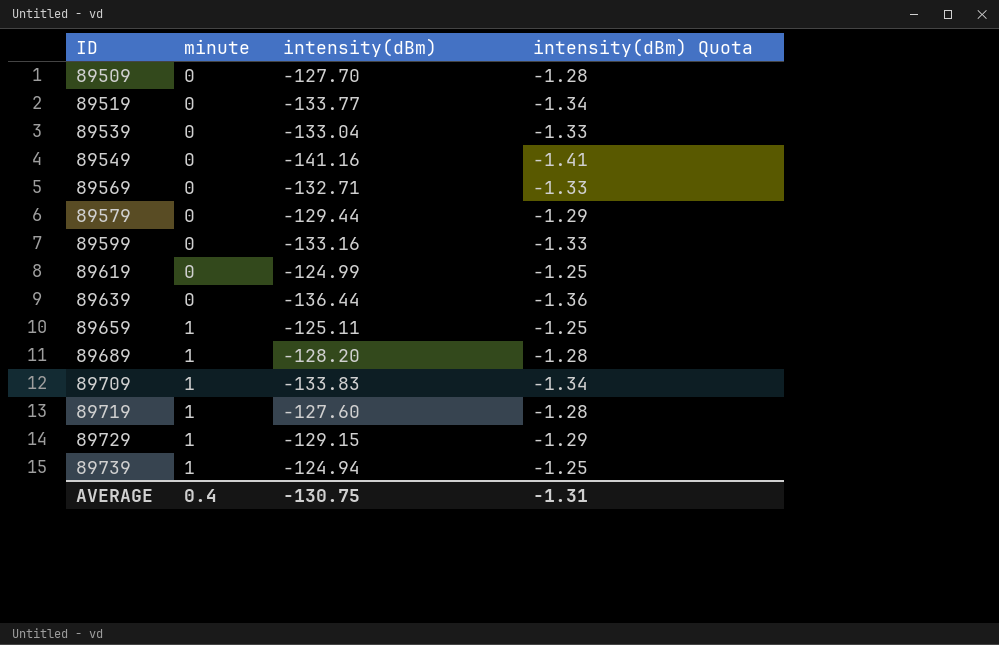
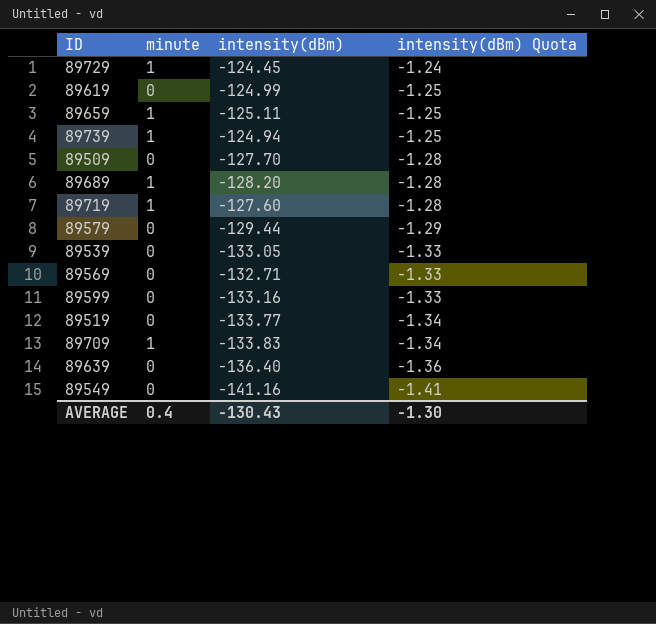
row order: ID ascending -> intensity(dBm) Quota descending
89729 | intensity(dBm): -129.15 -> -124.45
89729 | intensity(dBm) Quota: -1.29 -> -1.24
89539 | intensity(dBm): -133.04 -> -133.05
89639 | intensity(dBm): -136.44 -> -136.40
AVERAGE | intensity(dBm): -130.75 -> -130.43
AVERAGE | intensity(dBm) Quota: -1.31 -> -1.30

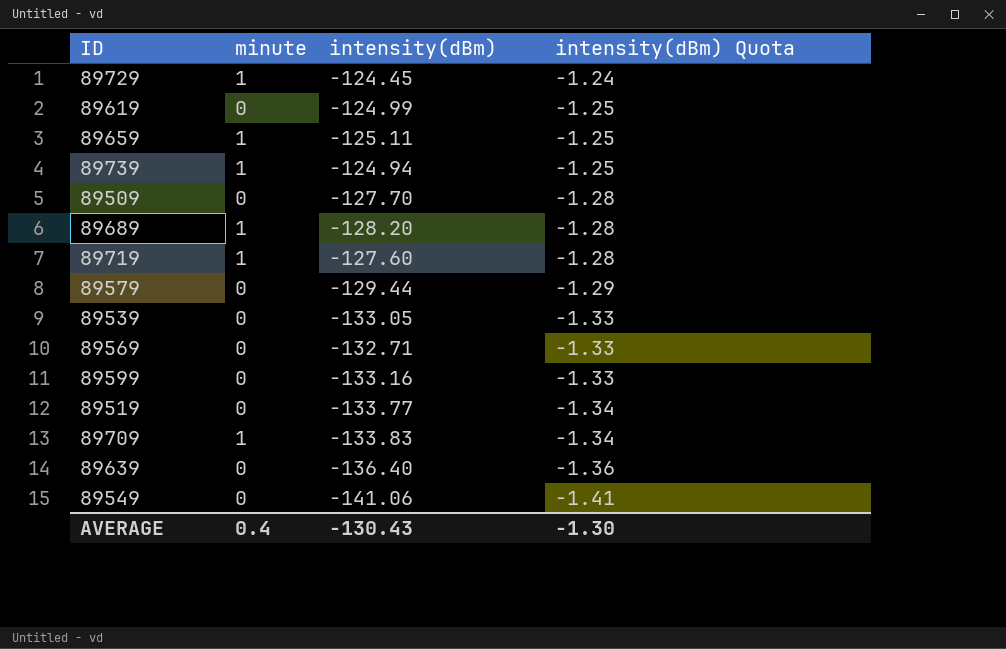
89549 | intensity(dBm): -141.16 -> -141.06

